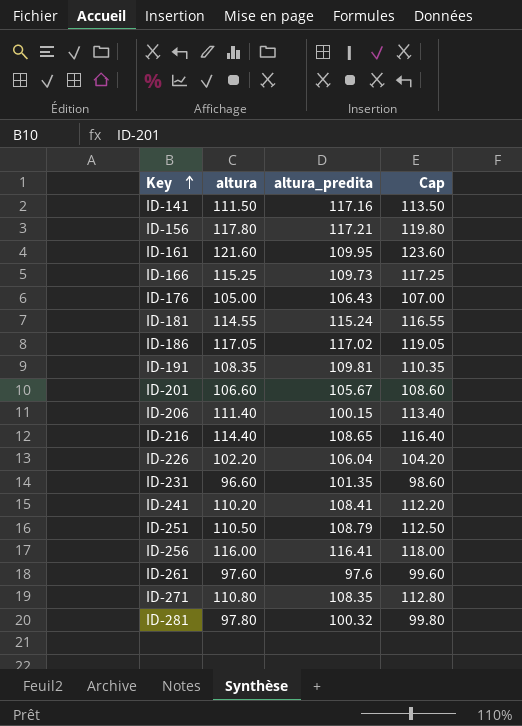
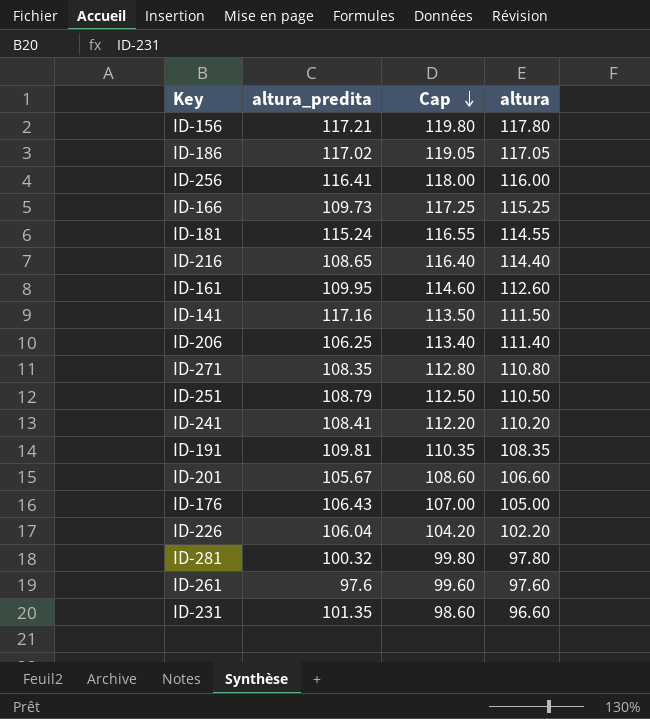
row order: Key ascending -> Cap descending
column altura | position: 2 -> 4
ID-161 | Cap: 123.60 -> 114.60
ID-161 | altura: 121.60 -> 112.60
ID-206 | altura_predita: 100.15 -> 106.25

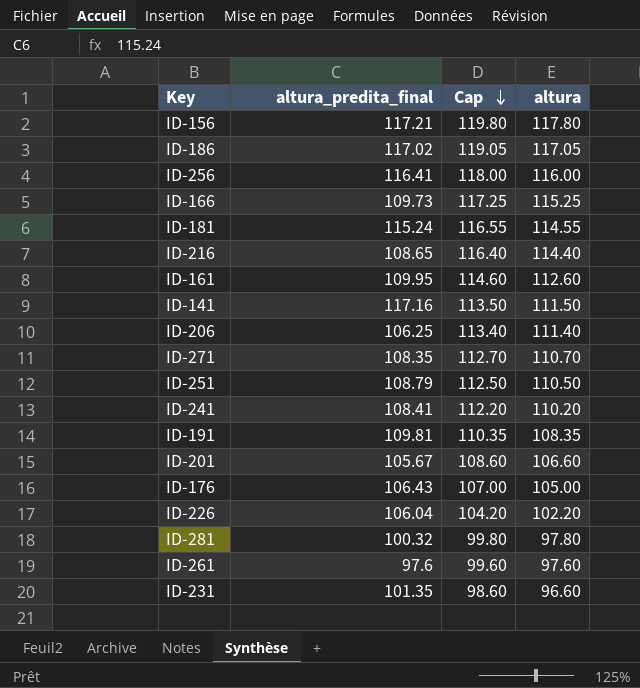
column name: altura_predita -> altura_predita_final
ID-271 | Cap: 112.80 -> 112.70
ID-271 | altura: 110.80 -> 110.70

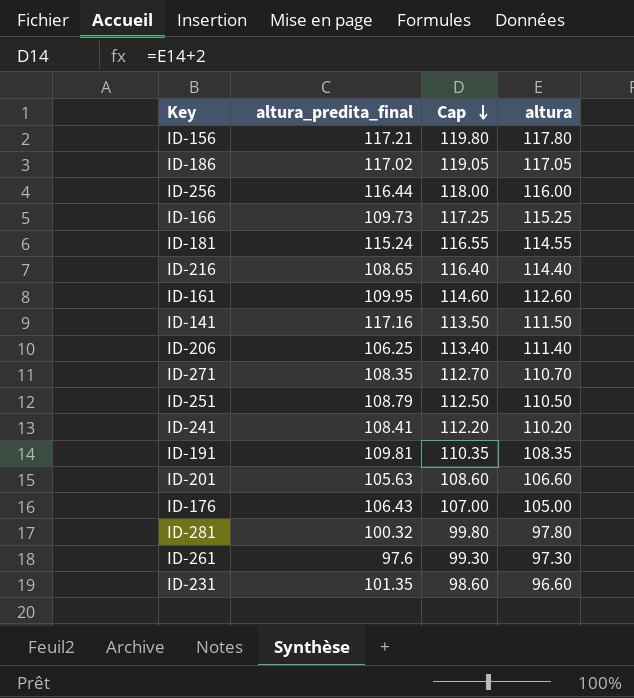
row ID-226: 106.04 | 104.20 | 102.20 -> none
ID-256 | altura_predita_final: 116.41 -> 116.44
ID-201 | altura_predita_final: 105.67 -> 105.63
ID-261 | Cap: 99.60 -> 99.30
ID-261 | altura: 97.60 -> 97.30

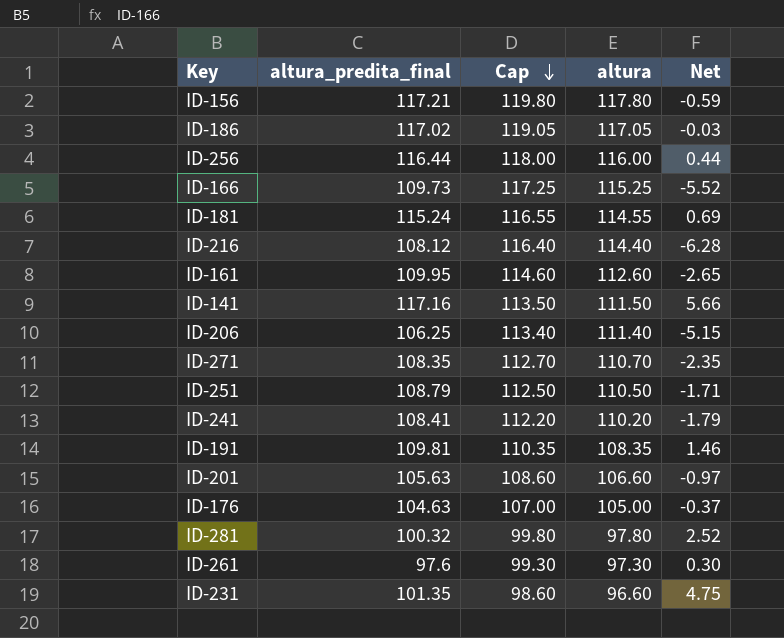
column Net | formula: none -> [altura_predita_final] - [altura]
ID-216 | altura_predita_final: 108.65 -> 108.12
ID-176 | altura_predita_final: 106.43 -> 104.63

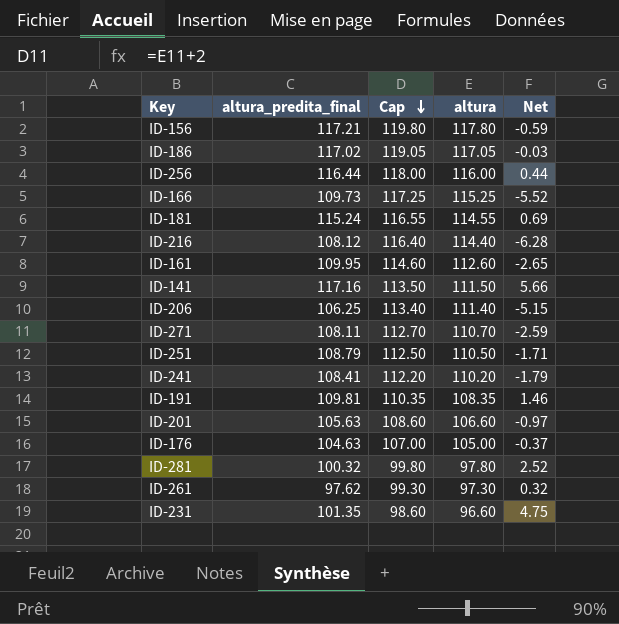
ID-271 | altura_predita_final: 108.35 -> 108.11
ID-271 | Net: -2.35 -> -2.59
ID-261 | altura_predita_final: 97.6 -> 97.62
ID-261 | Net: 0.30 -> 0.32

